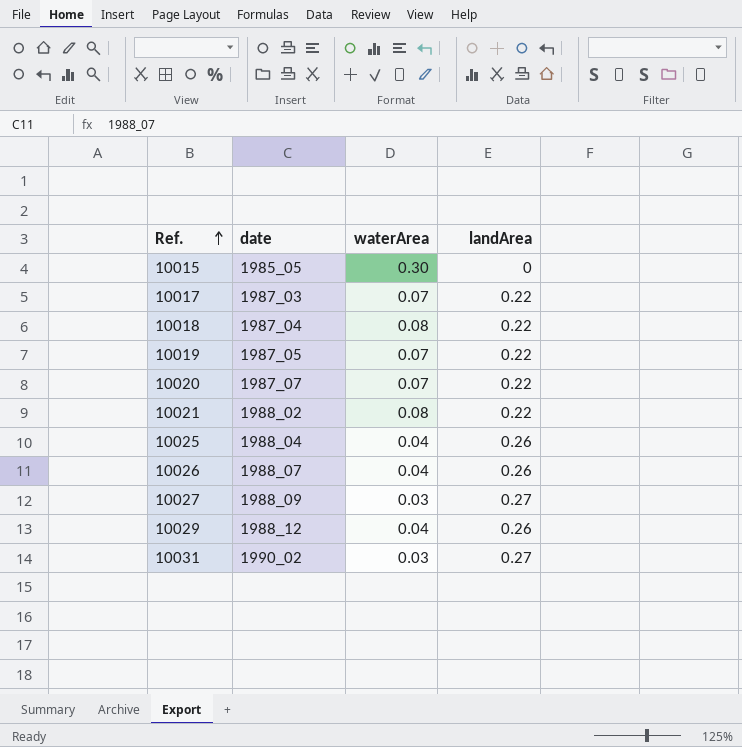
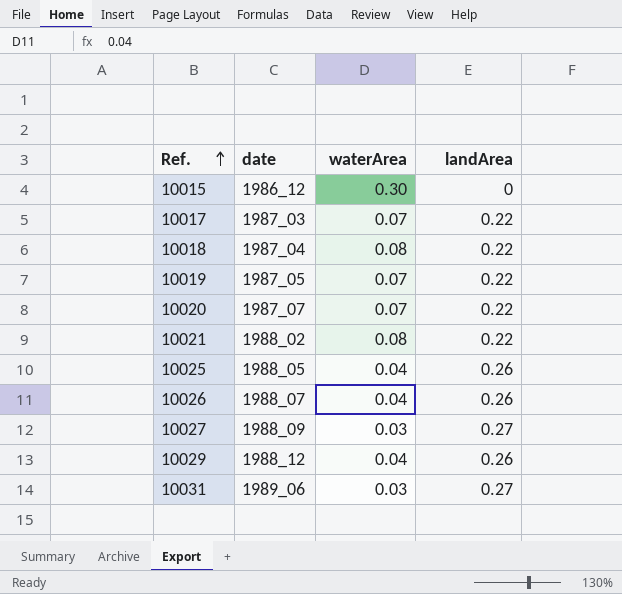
10015 | date: 1985_05 -> 1986_12
10025 | date: 1988_04 -> 1988_05
10031 | date: 1990_02 -> 1989_06

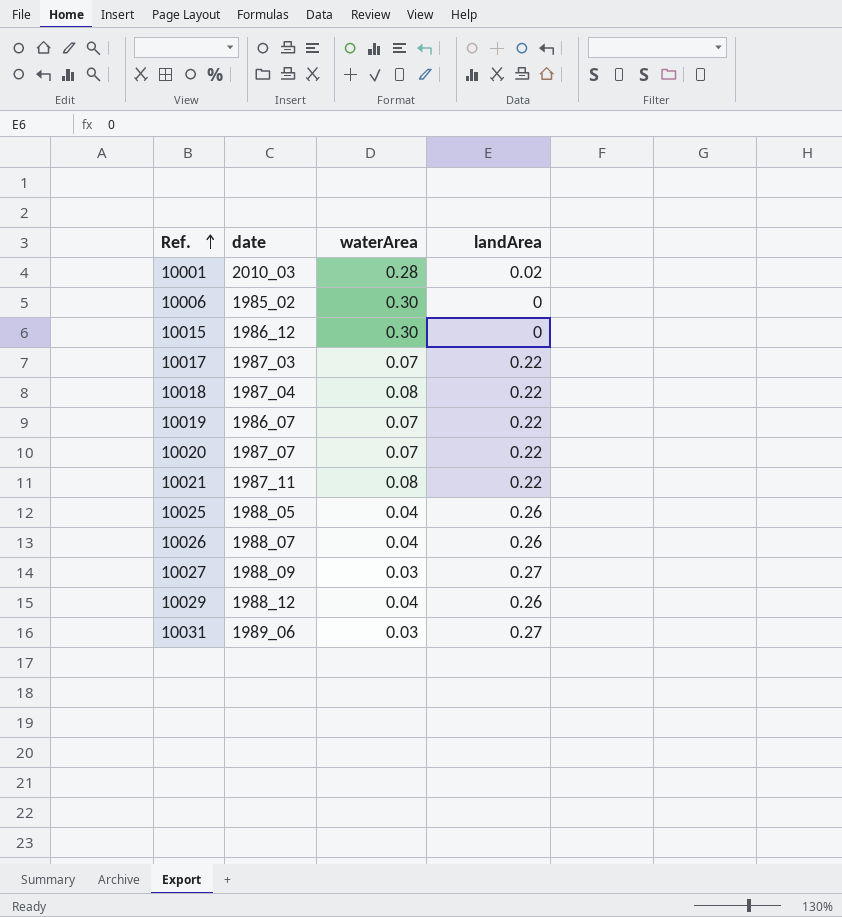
row 10001: none -> 2010_03 | 0.28 | 0.02
row 10006: none -> 1985_02 | 0.30 | 0
10019 | date: 1987_05 -> 1986_07
10021 | date: 1988_02 -> 1987_11

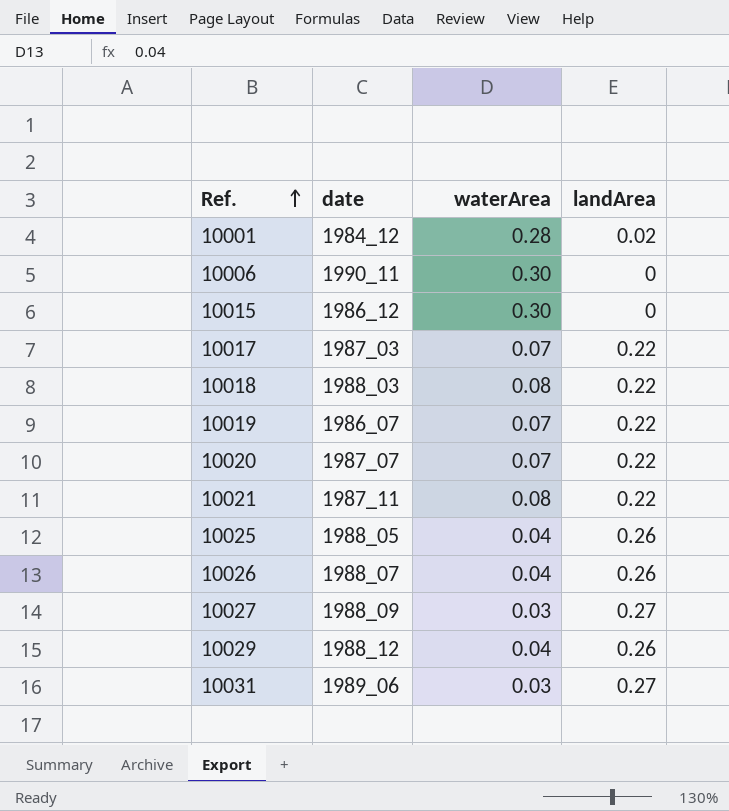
10001 | date: 2010_03 -> 1984_12
10006 | date: 1985_02 -> 1990_11
10018 | date: 1987_04 -> 1988_03

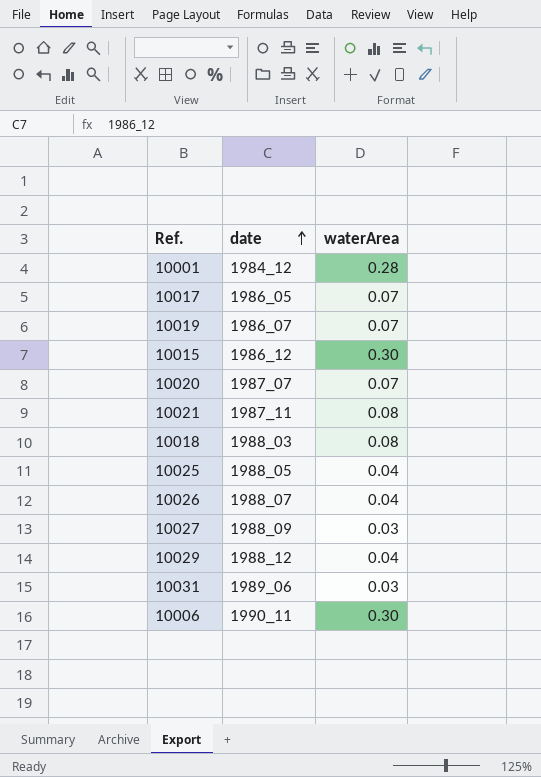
row order: Ref. ascending -> date ascending
column landArea | position: 4 -> none
10017 | date: 1987_03 -> 1986_05

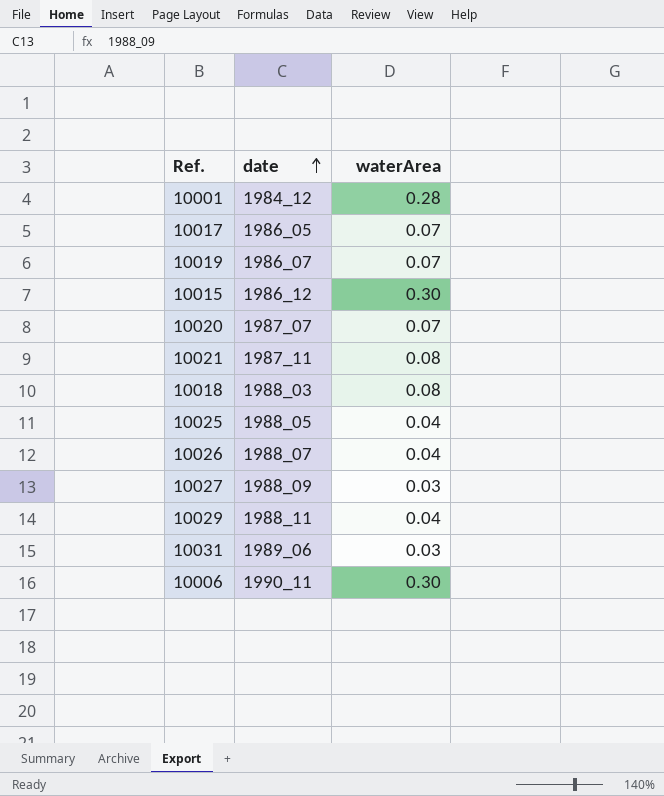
10029 | date: 1988_12 -> 1988_11

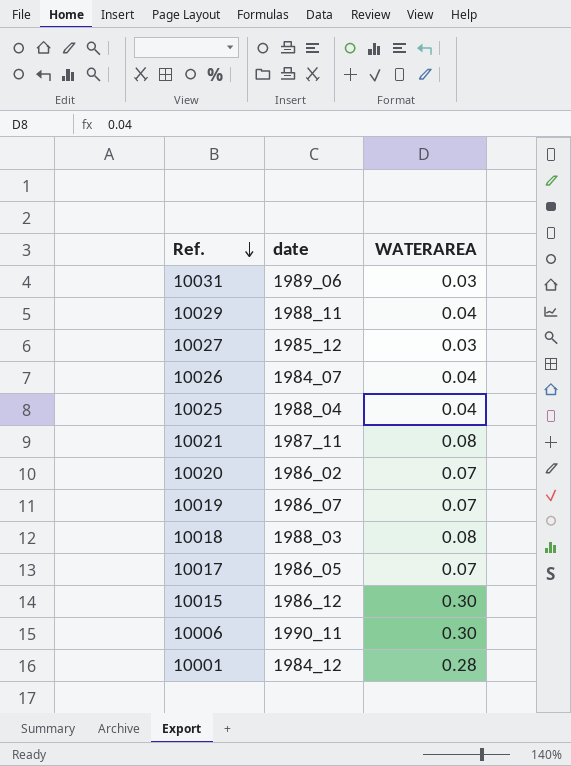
row order: date ascending -> Ref. descending
column name: waterArea -> WATERAREA
10027 | date: 1988_09 -> 1985_12
10026 | date: 1988_07 -> 1984_07
10025 | date: 1988_05 -> 1988_04
10020 | date: 1987_07 -> 1986_02

